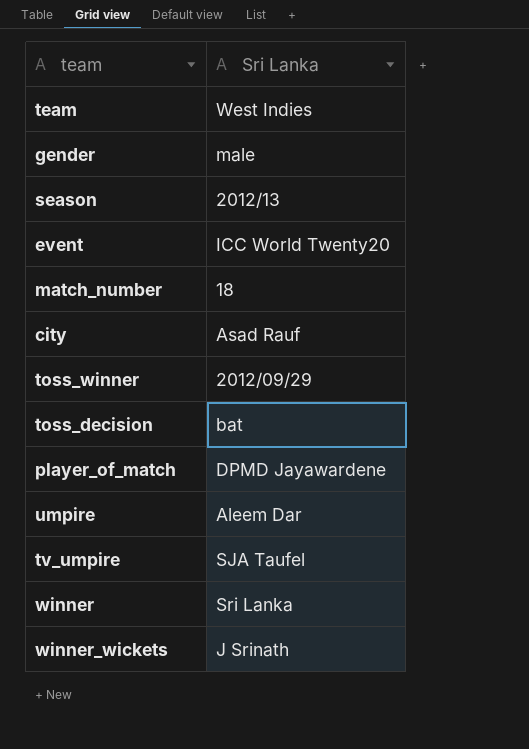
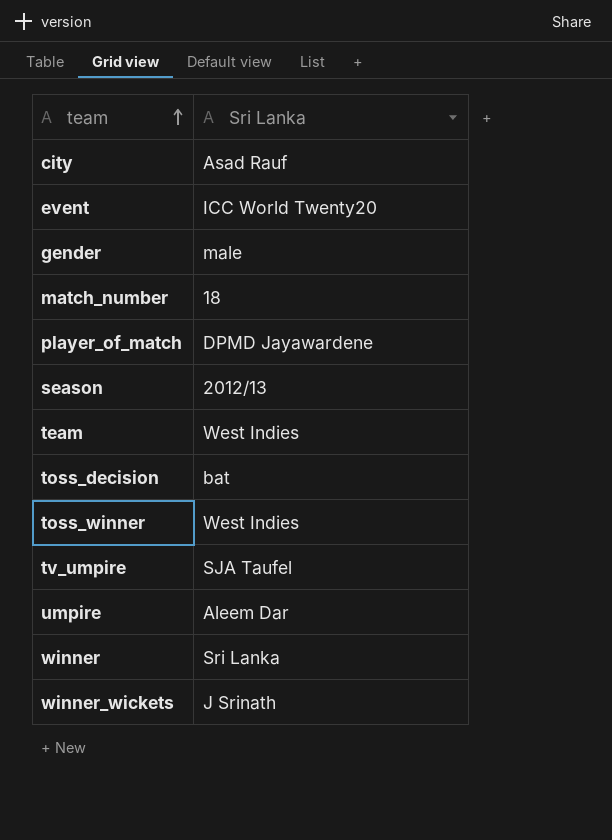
row order: none -> team ascending
toss_winner | Sri Lanka: 2012/09/29 -> West Indies

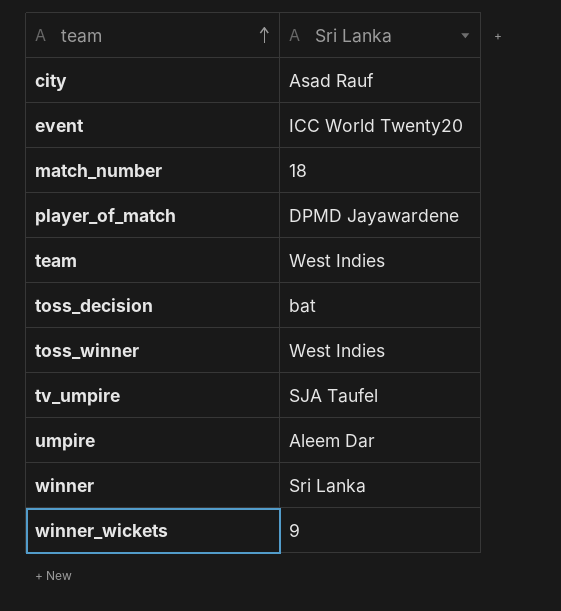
row gender: male -> none
row season: 2012/13 -> none
winner_wickets | Sri Lanka: J Srinath -> 9

